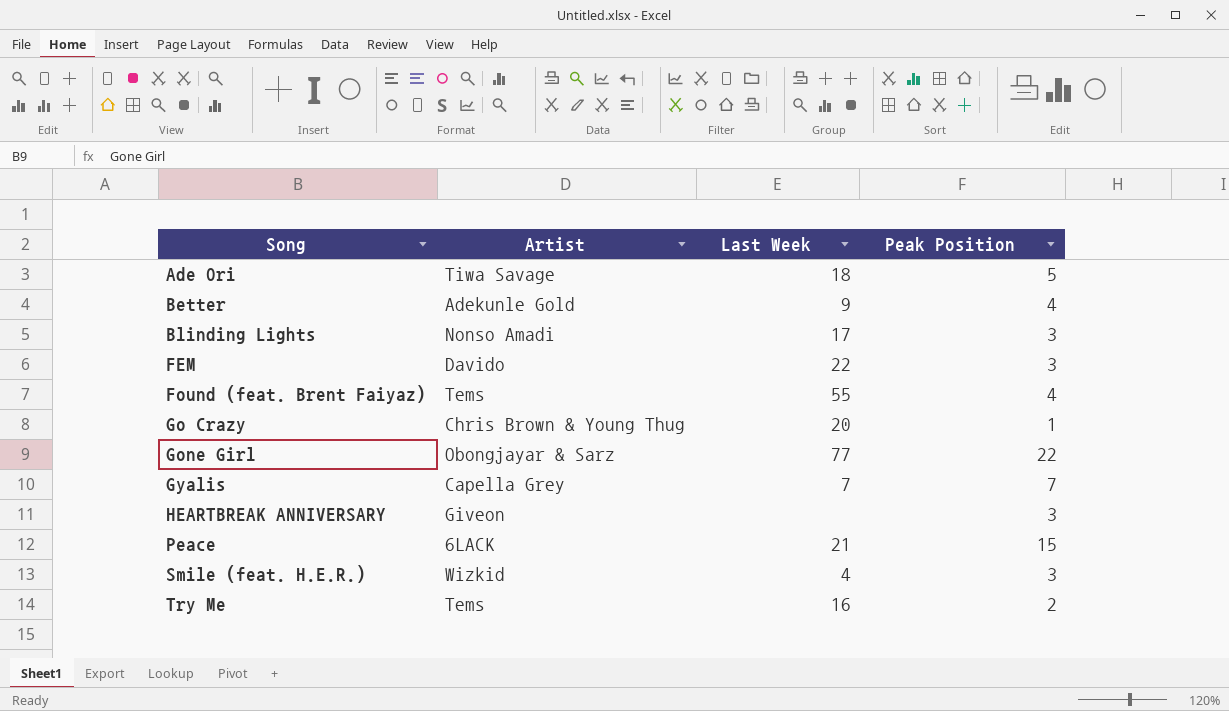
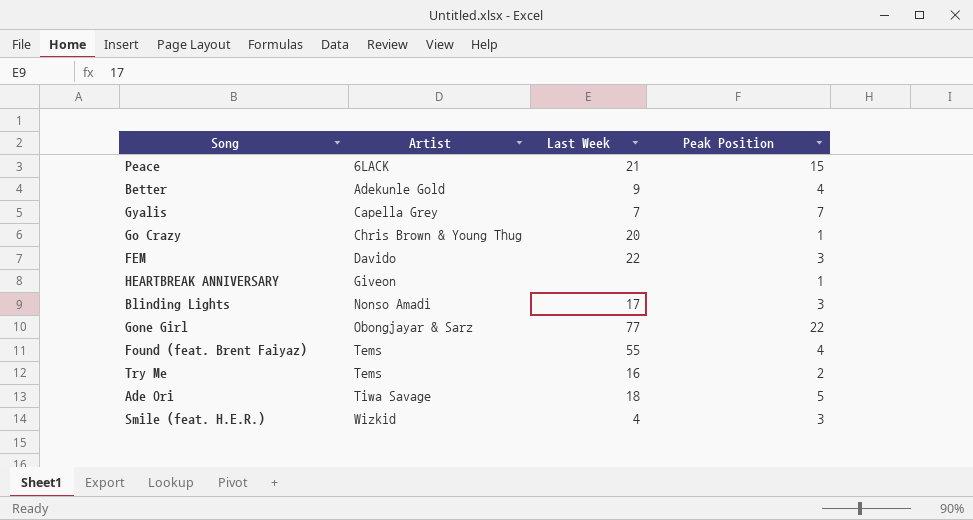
row order: Song ascending -> Artist ascending
HEARTBREAK ANNIVERSARY | Peak Position: 3 -> 1

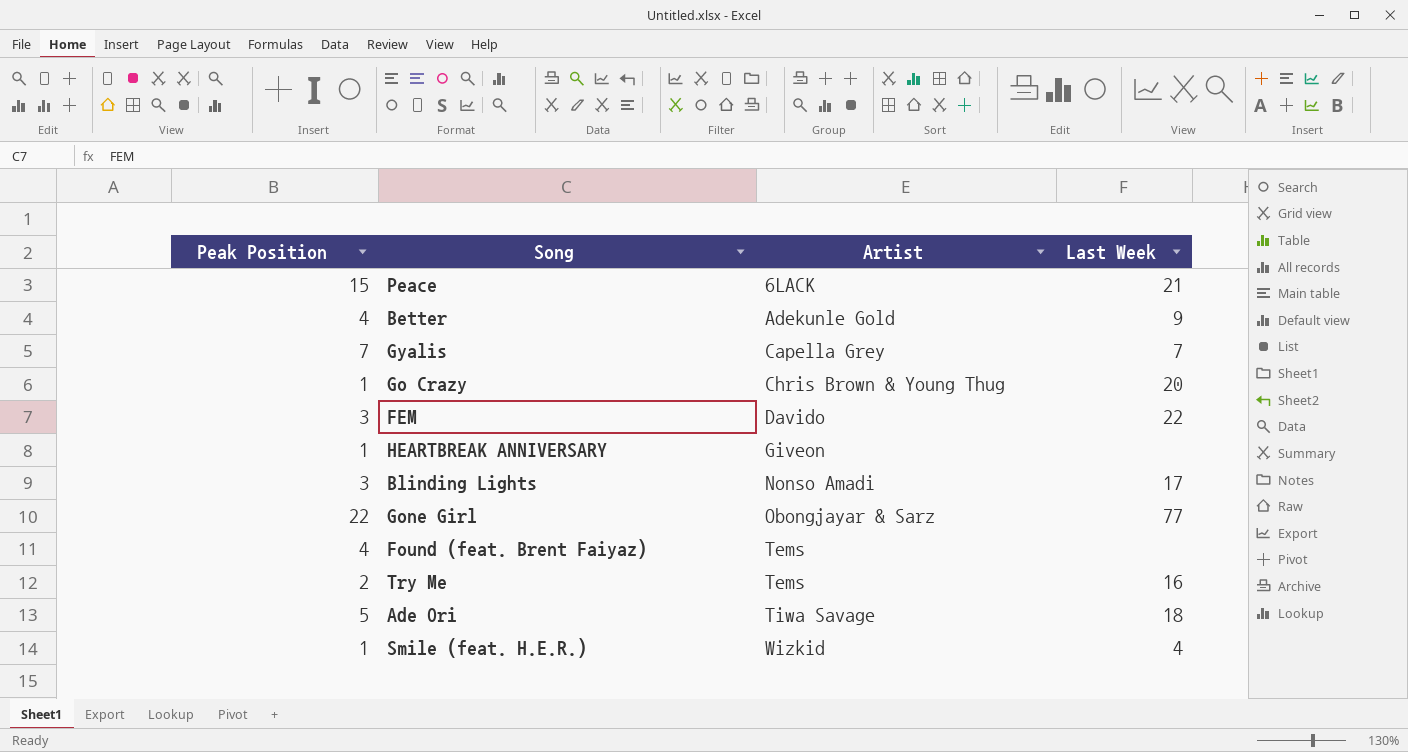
column Peak Position | position: 4 -> 1
Found (feat. Brent Faiyaz) | Last Week: 55 -> none
Smile (feat. H.E.R.) | Peak Position: 3 -> 1

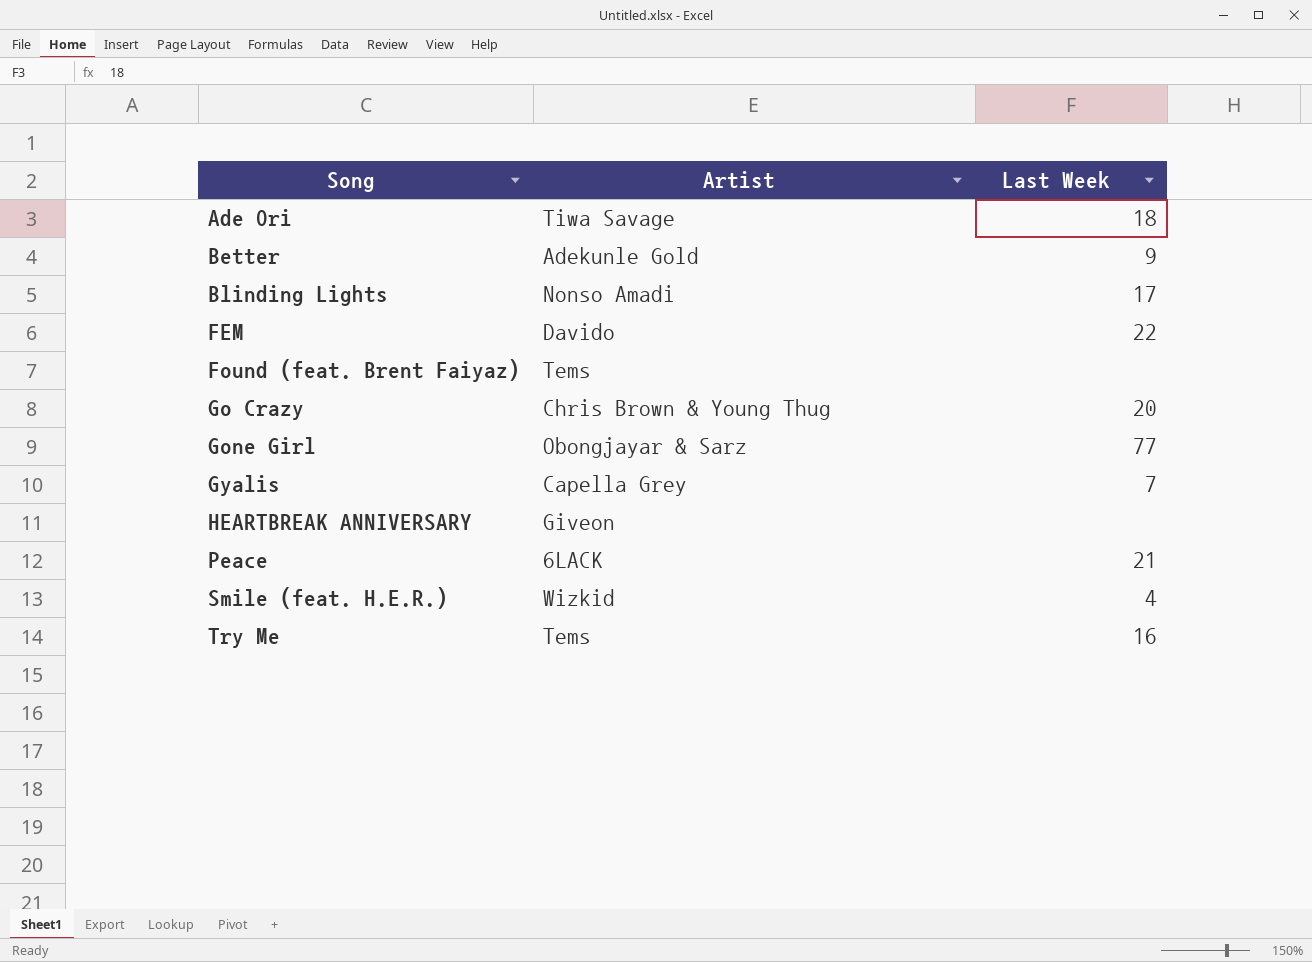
row order: Artist ascending -> Song ascending
column Peak Position | position: 1 -> none

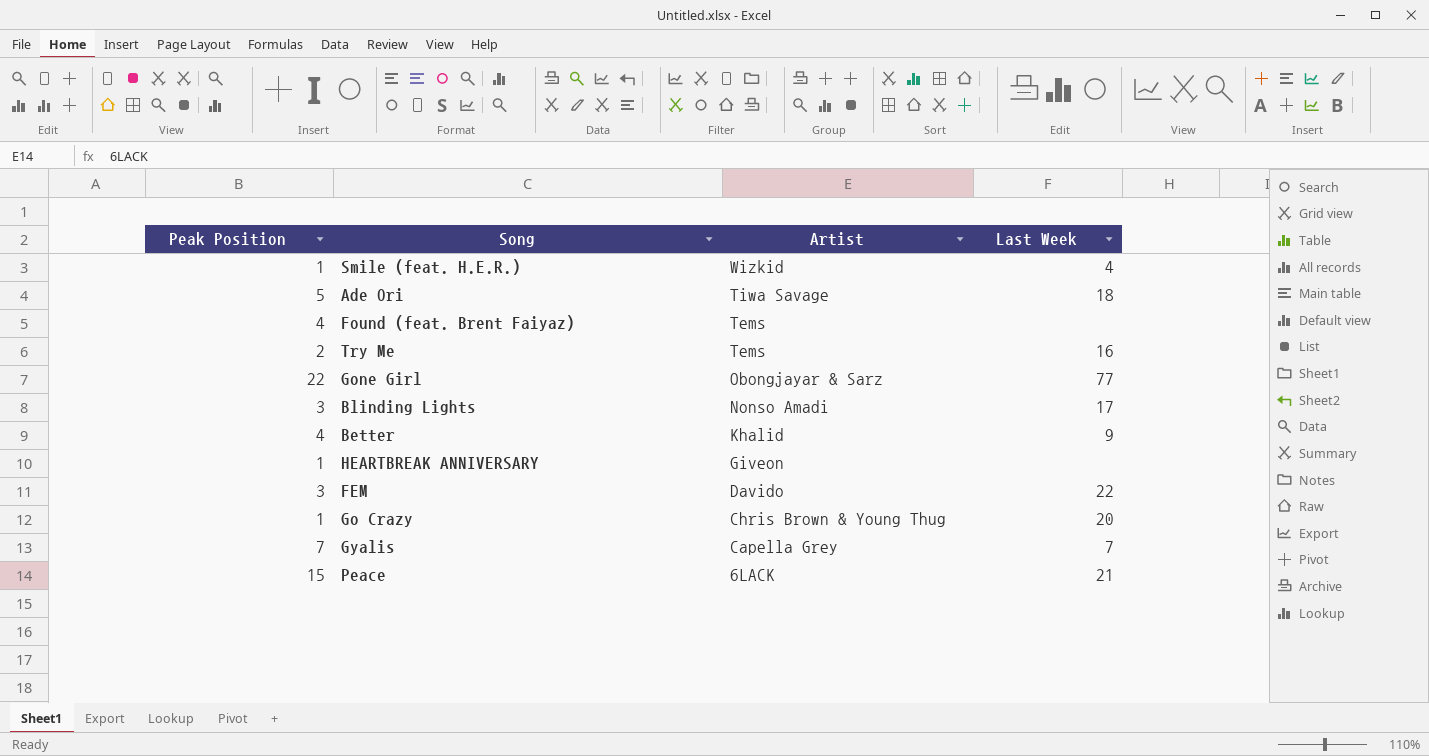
row order: Song ascending -> Artist descending
column Peak Position | position: none -> 1
Better | Artist: Adekunle Gold -> Khalid

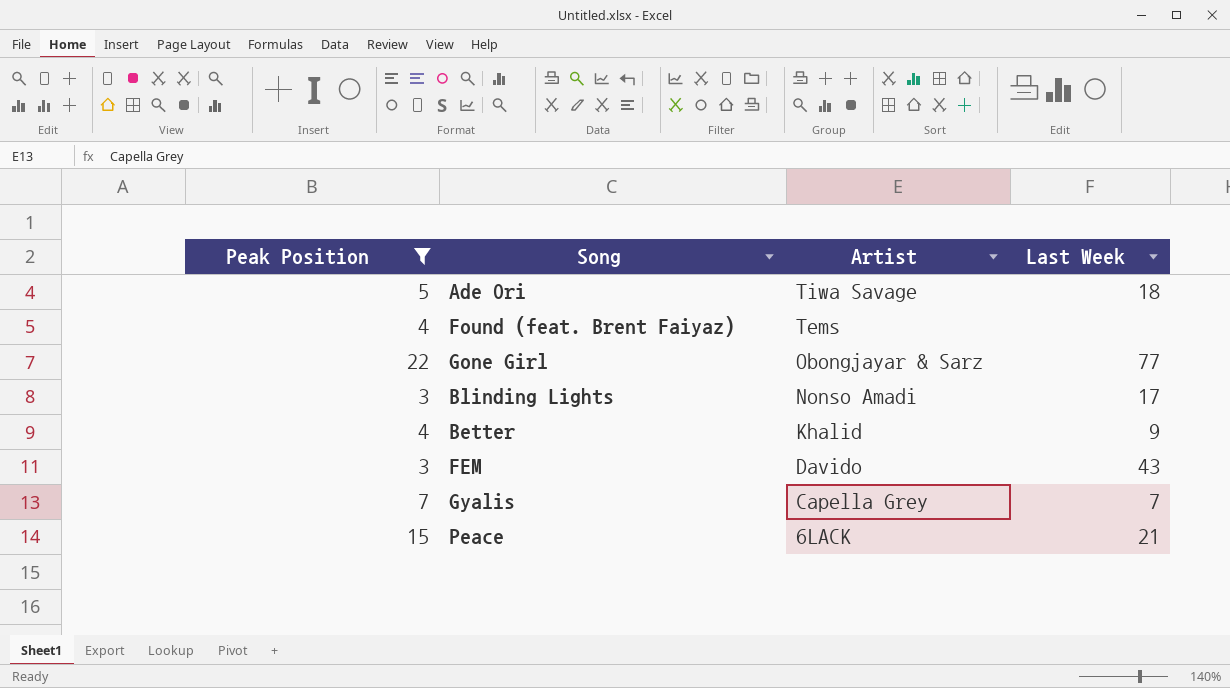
filter: none -> Peak Position >= 3
FEM | Last Week: 22 -> 43

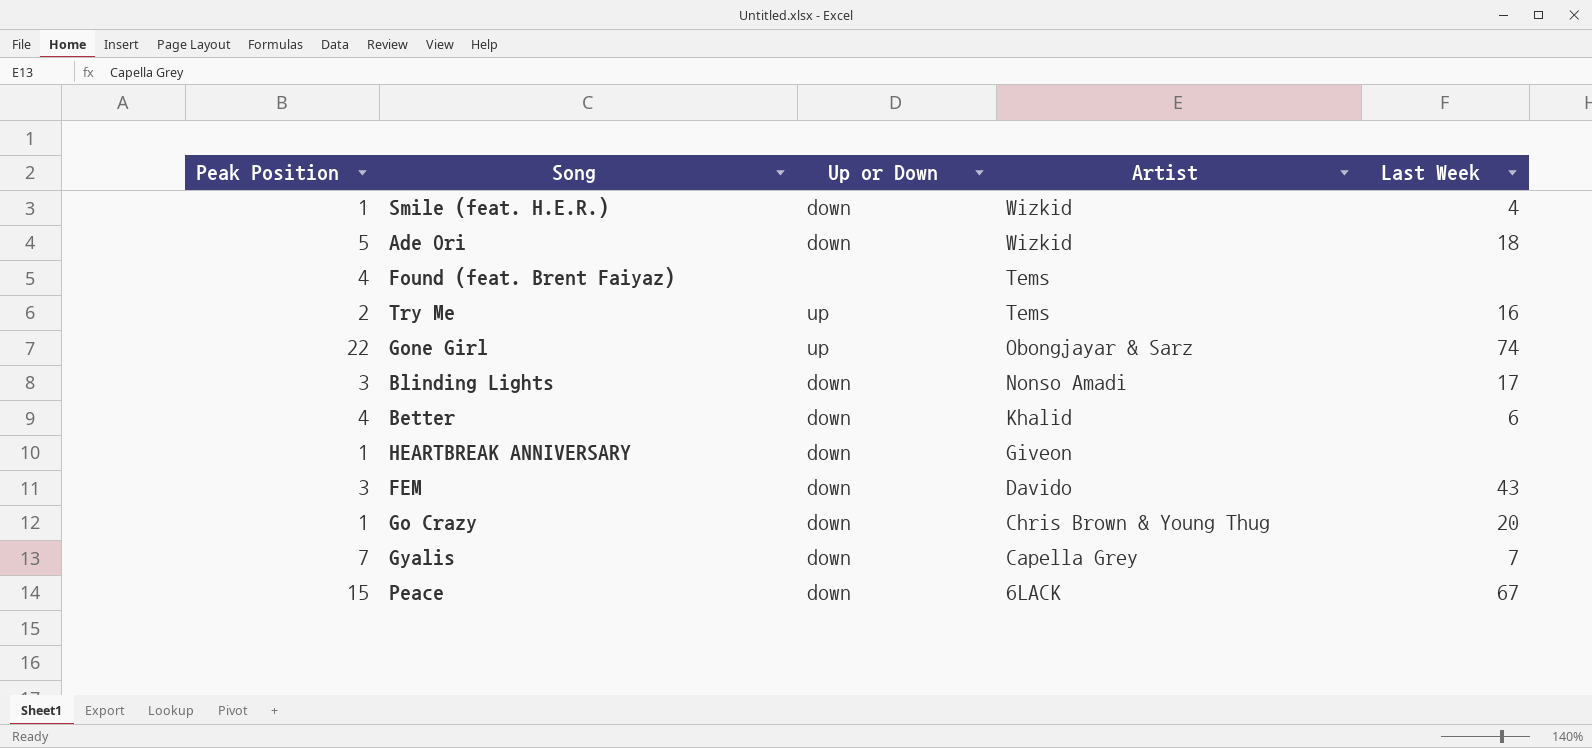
filter: Peak Position >= 3 -> none
column Up or Down | position: none -> 3
Ade Ori | Artist: Tiwa Savage -> Wizkid
Gone Girl | Last Week: 77 -> 74
Better | Last Week: 9 -> 6
Peace | Last Week: 21 -> 67

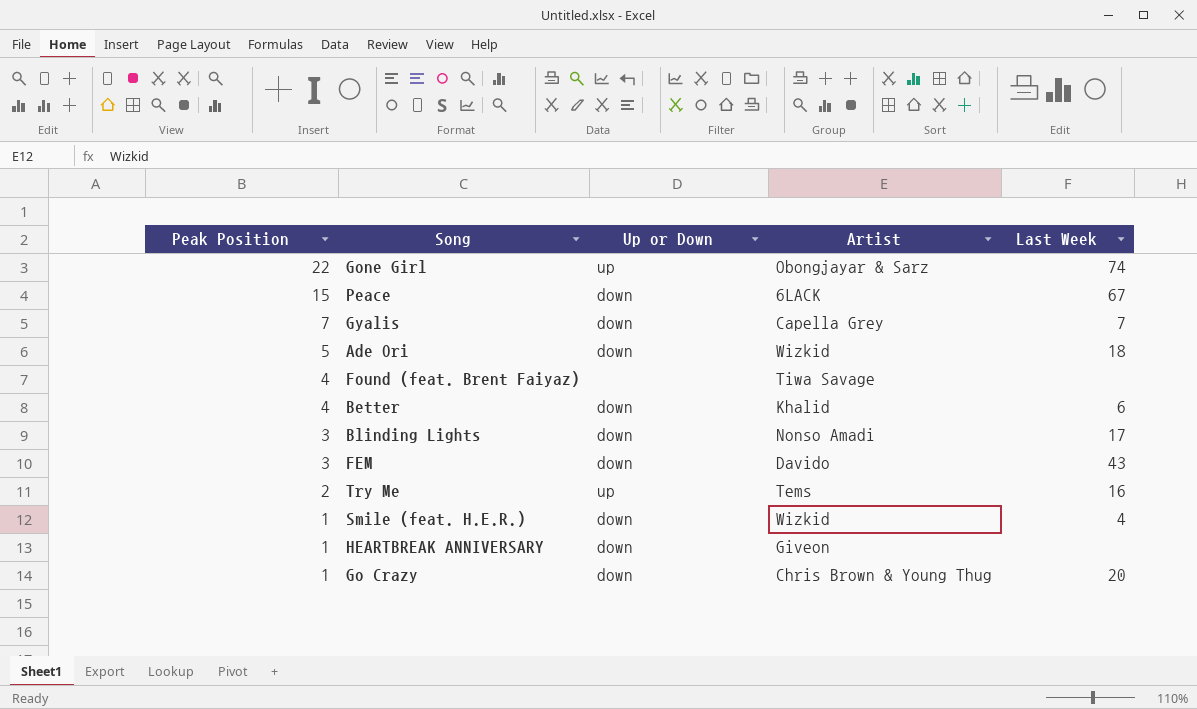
row order: Artist descending -> Peak Position descending
Found (feat. Brent Faiyaz) | Artist: Tems -> Tiwa Savage

